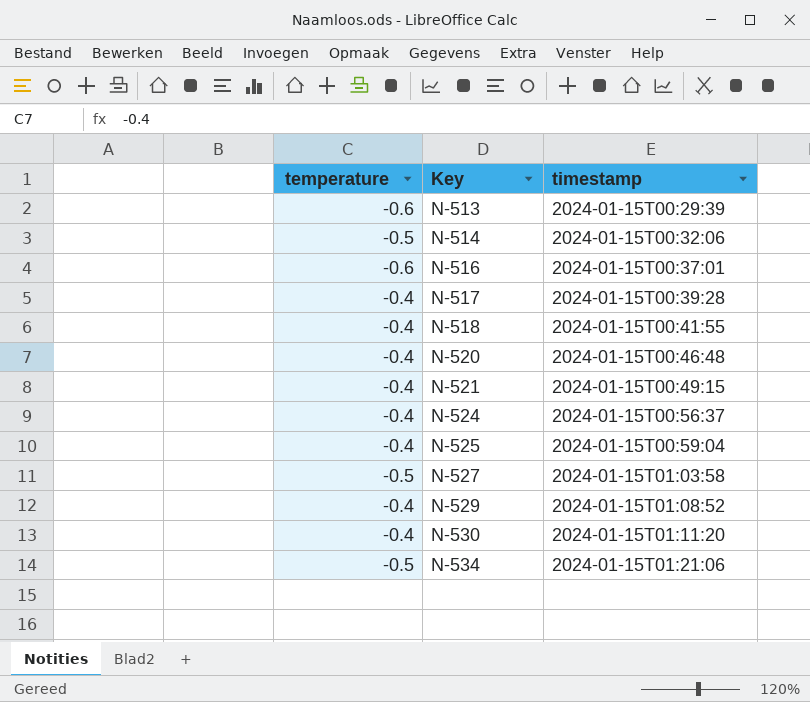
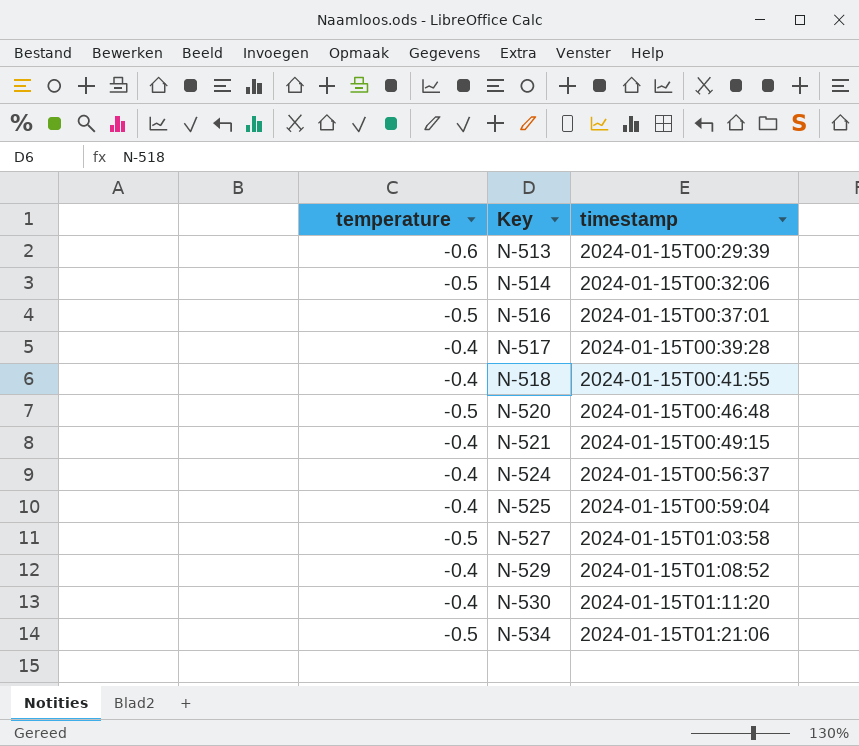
N-516 | temperature: -0.6 -> -0.5
N-520 | temperature: -0.4 -> -0.5

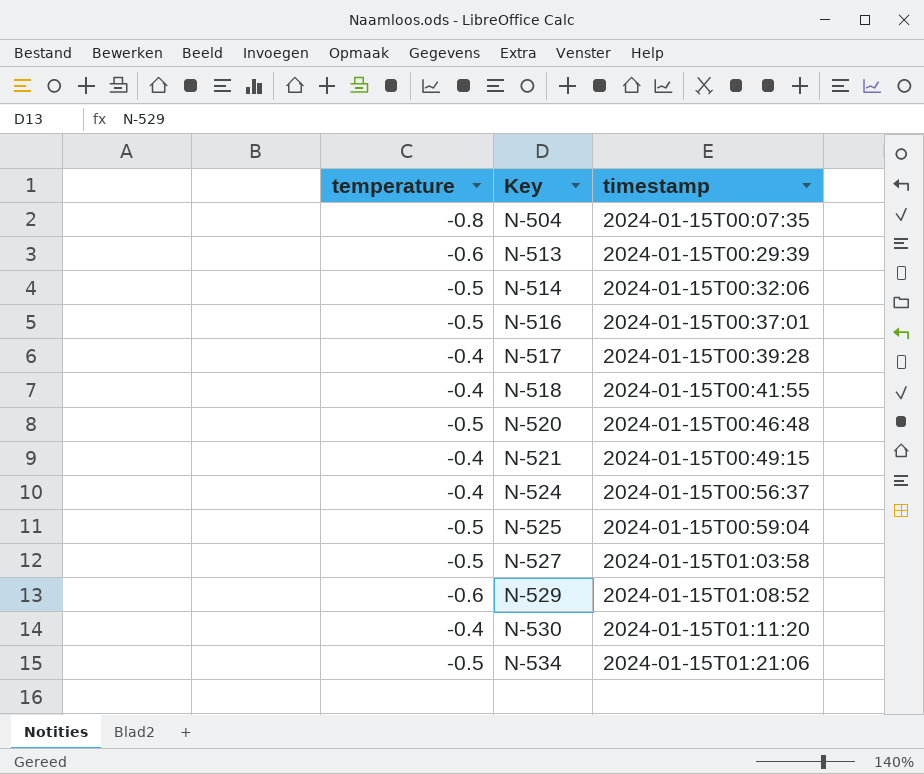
row N-504: none -> -0.8 | 2024-01-15T00:07:35
N-525 | temperature: -0.4 -> -0.5
N-529 | temperature: -0.4 -> -0.6

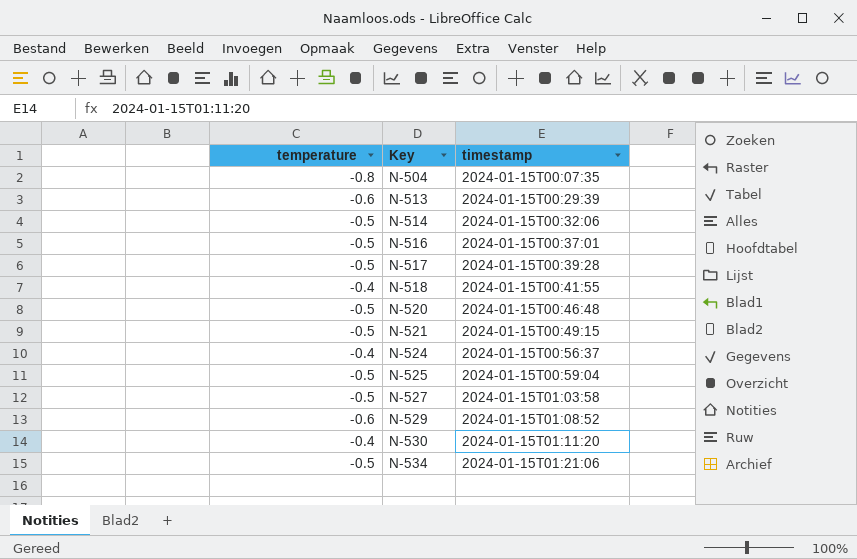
N-517 | temperature: -0.4 -> -0.5
N-521 | temperature: -0.4 -> -0.5

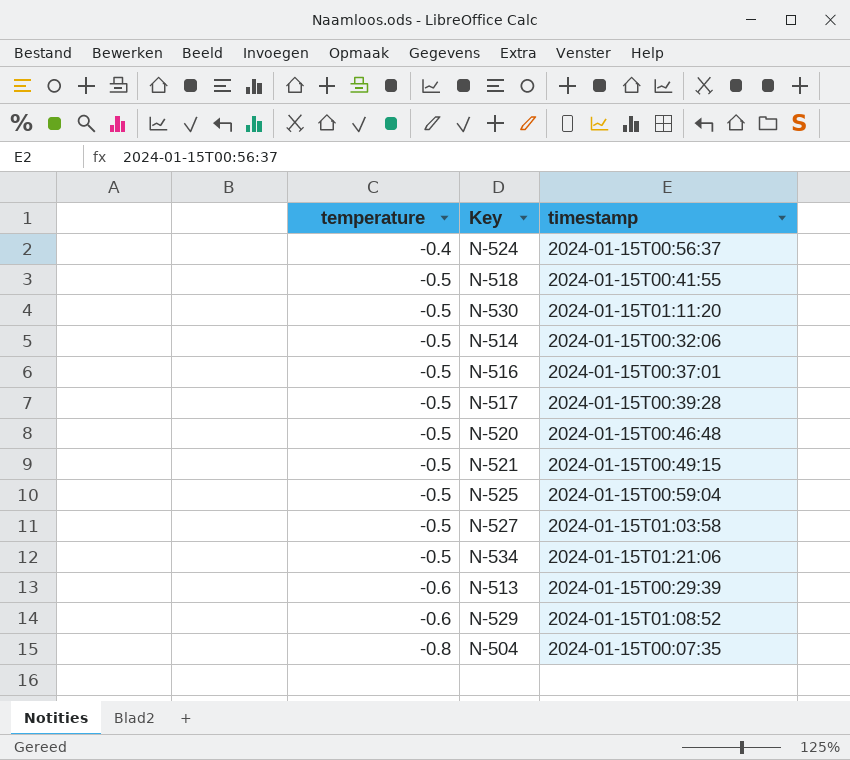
row order: Key ascending -> temperature descending
N-518 | temperature: -0.4 -> -0.5
N-530 | temperature: -0.4 -> -0.5

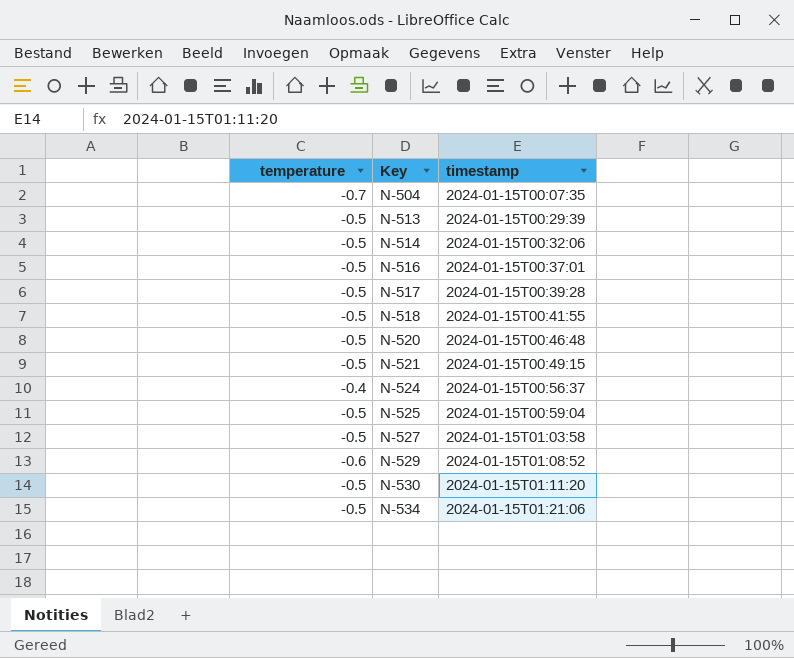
row order: temperature descending -> Key ascending
N-504 | temperature: -0.8 -> -0.7
N-513 | temperature: -0.6 -> -0.5

